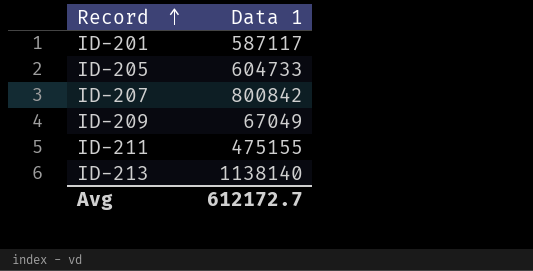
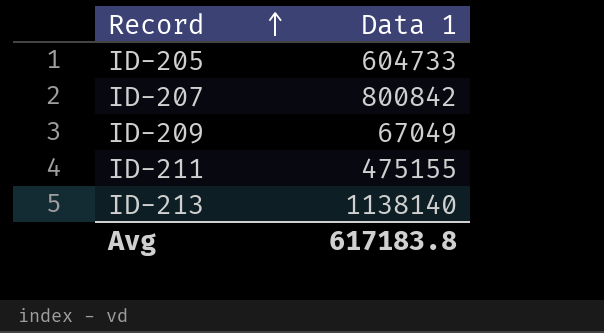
row ID-201: 587117 -> none
Avg | Data 1: 612172.7 -> 617183.8

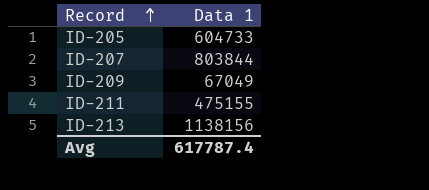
ID-207 | Data 1: 800842 -> 803844
ID-213 | Data 1: 1138140 -> 1138156
Avg | Data 1: 617183.8 -> 617787.4

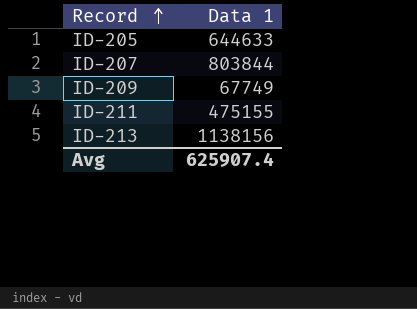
ID-205 | Data 1: 604733 -> 644633
ID-209 | Data 1: 67049 -> 67749
Avg | Data 1: 617787.4 -> 625907.4

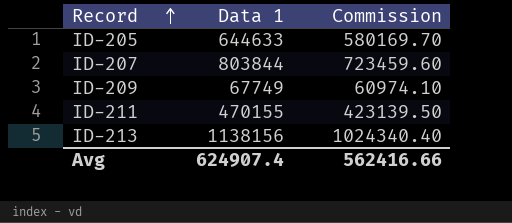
column Commission | formula: none -> [Data 1] * 0.9
ID-211 | Data 1: 475155 -> 470155
Avg | Data 1: 625907.4 -> 624907.4

